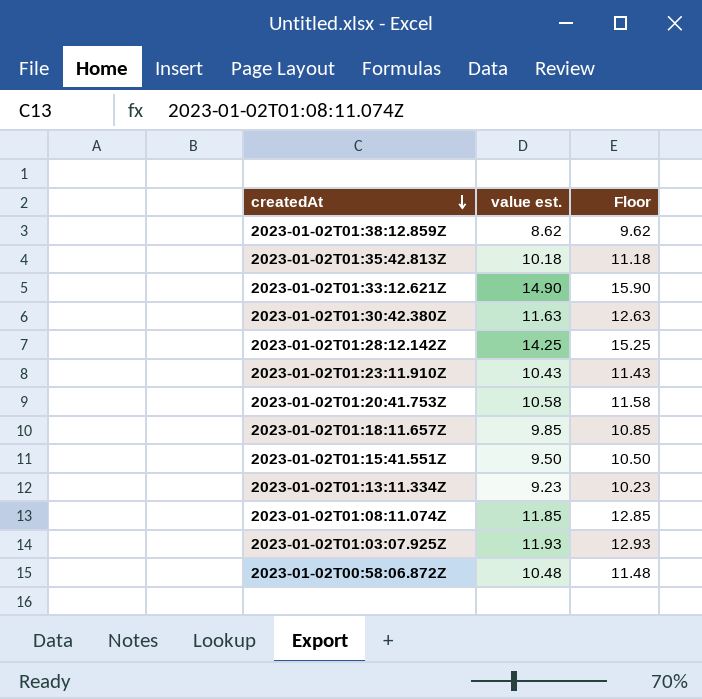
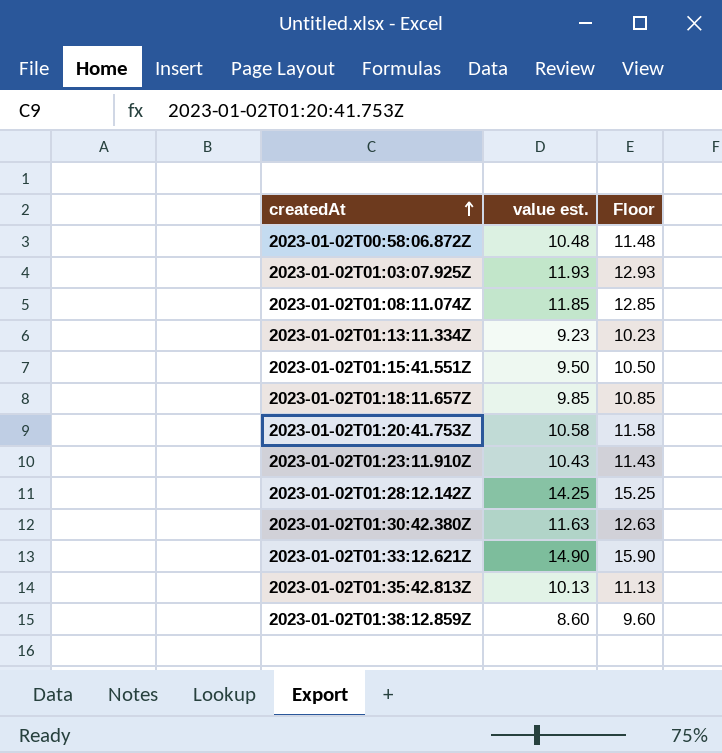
row order: createdAt descending -> createdAt ascending
2023-01-02T01:35:42.813Z | value est.: 10.18 -> 10.13
2023-01-02T01:35:42.813Z | Floor: 11.18 -> 11.13
2023-01-02T01:38:12.859Z | value est.: 8.62 -> 8.60
2023-01-02T01:38:12.859Z | Floor: 9.62 -> 9.60

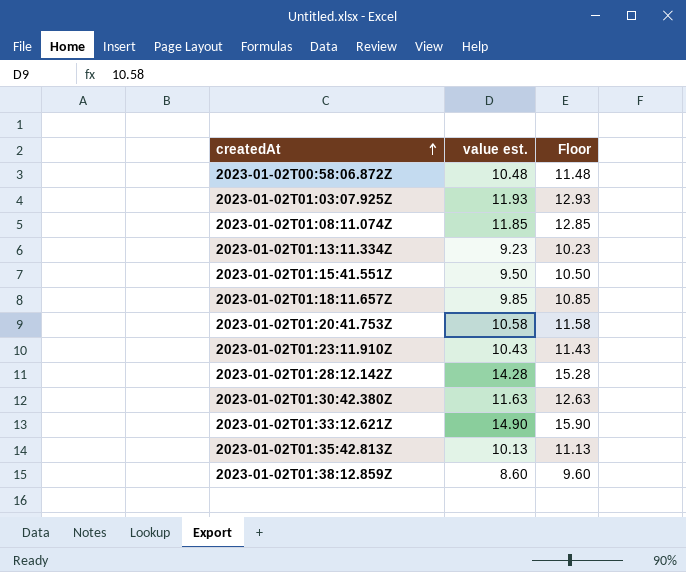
2023-01-02T01:28:12.142Z | value est.: 14.25 -> 14.28
2023-01-02T01:28:12.142Z | Floor: 15.25 -> 15.28

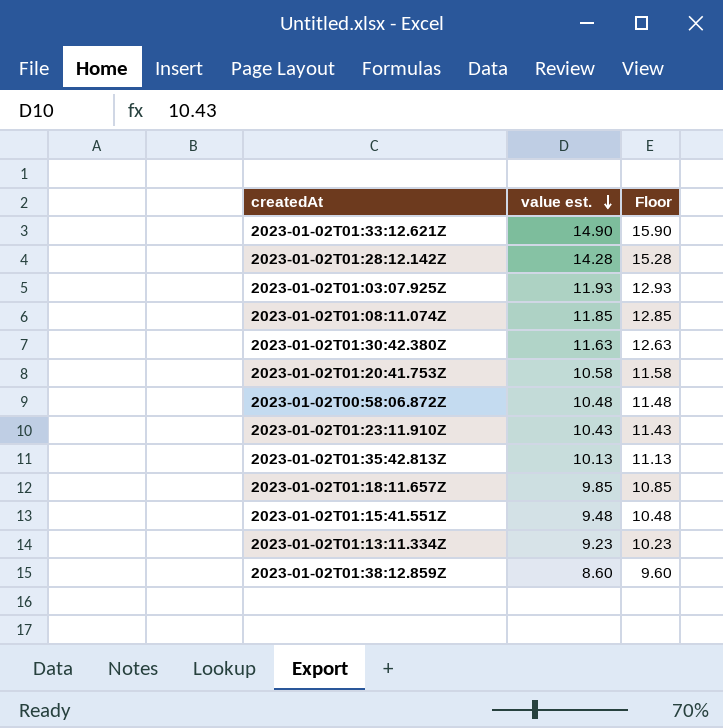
row order: createdAt ascending -> value est. descending
2023-01-02T01:15:41.551Z | value est.: 9.50 -> 9.48
2023-01-02T01:15:41.551Z | Floor: 10.50 -> 10.48

